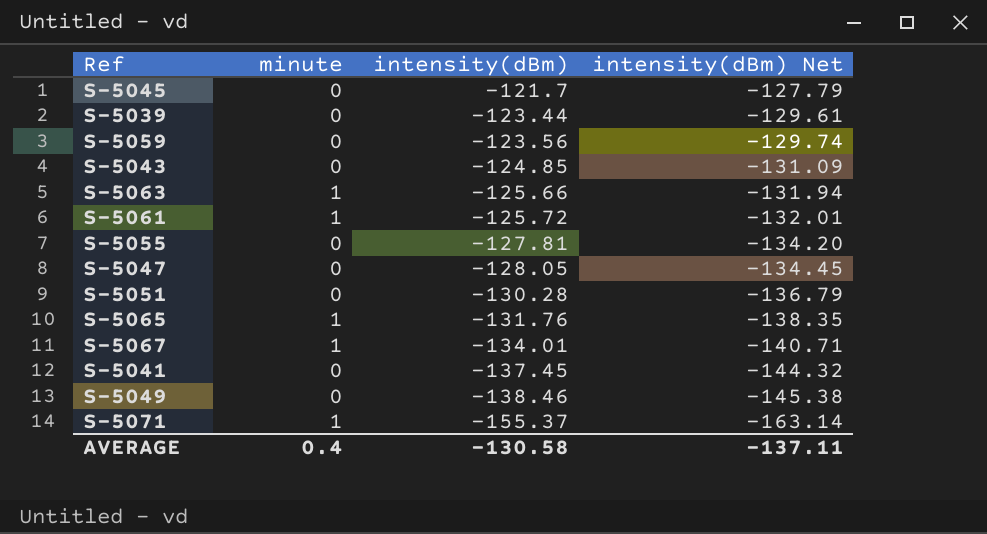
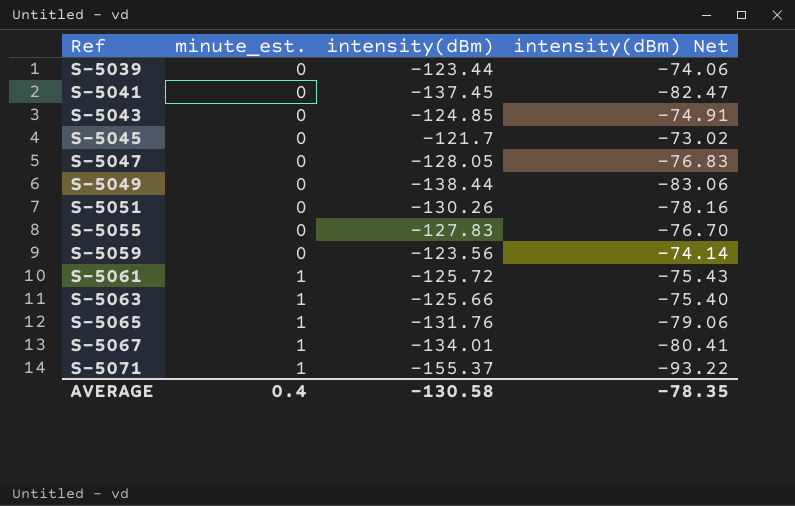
row order: intensity(dBm) descending -> Ref ascending
column name: minute -> minute_est.
column intensity(dBm) Net | formula: [intensity(dBm)] * 1.05 -> [intensity(dBm)] * 0.6
S-5049 | intensity(dBm): -138.46 -> -138.44
S-5051 | intensity(dBm): -130.28 -> -130.26
S-5055 | intensity(dBm): -127.81 -> -127.83
AVERAGE | intensity(dBm) Net: -137.11 -> -78.35

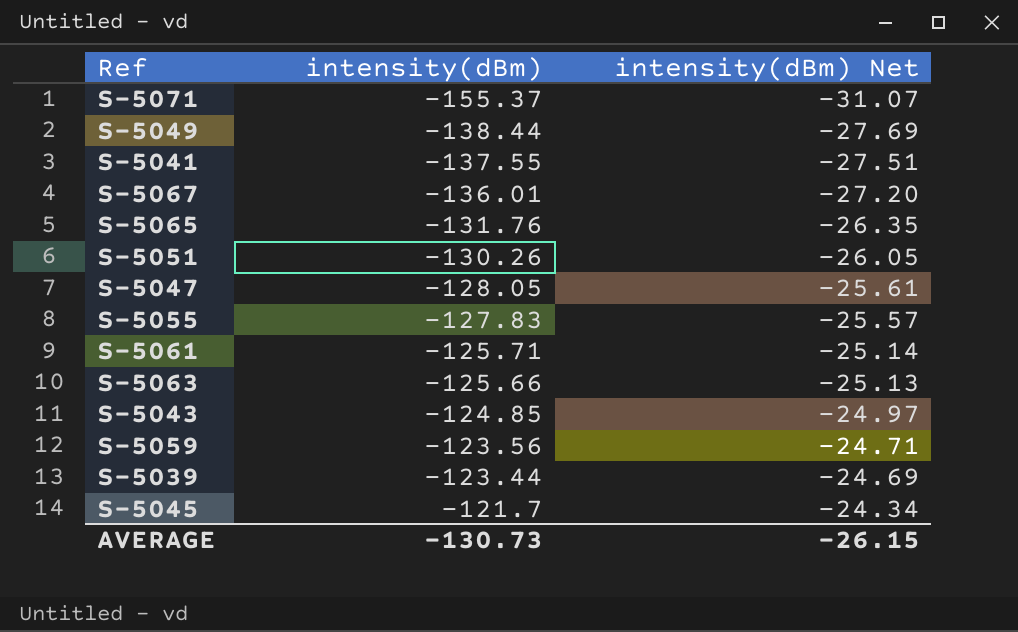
row order: Ref ascending -> intensity(dBm) ascending
column minute_est. | position: 2 -> none
column intensity(dBm) Net | formula: [intensity(dBm)] * 0.6 -> [intensity(dBm)] * 0.2
S-5041 | intensity(dBm): -137.45 -> -137.55
S-5067 | intensity(dBm): -134.01 -> -136.01
S-5061 | intensity(dBm): -125.72 -> -125.71
AVERAGE | intensity(dBm): -130.58 -> -130.73
AVERAGE | intensity(dBm) Net: -78.35 -> -26.15

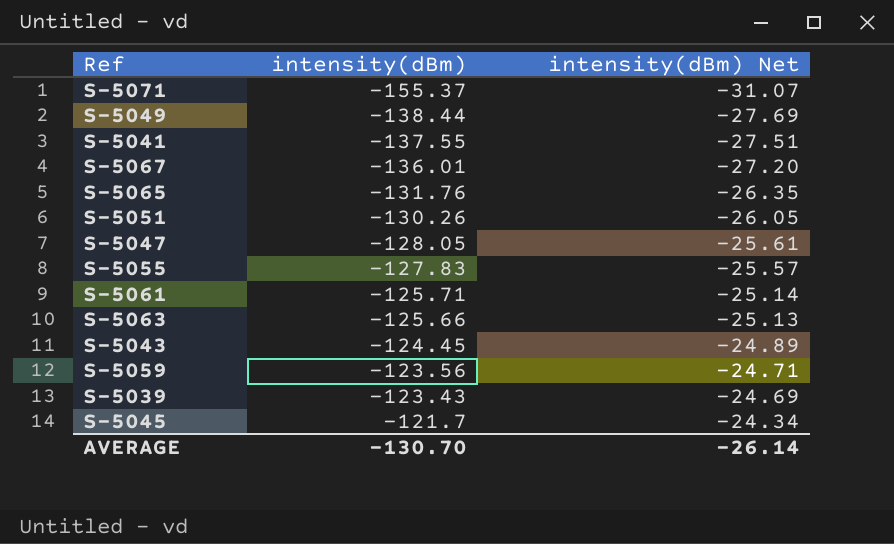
S-5043 | intensity(dBm): -124.85 -> -124.45
S-5043 | intensity(dBm) Net: -24.97 -> -24.89
S-5039 | intensity(dBm): -123.44 -> -123.43
AVERAGE | intensity(dBm): -130.73 -> -130.70
AVERAGE | intensity(dBm) Net: -26.15 -> -26.14

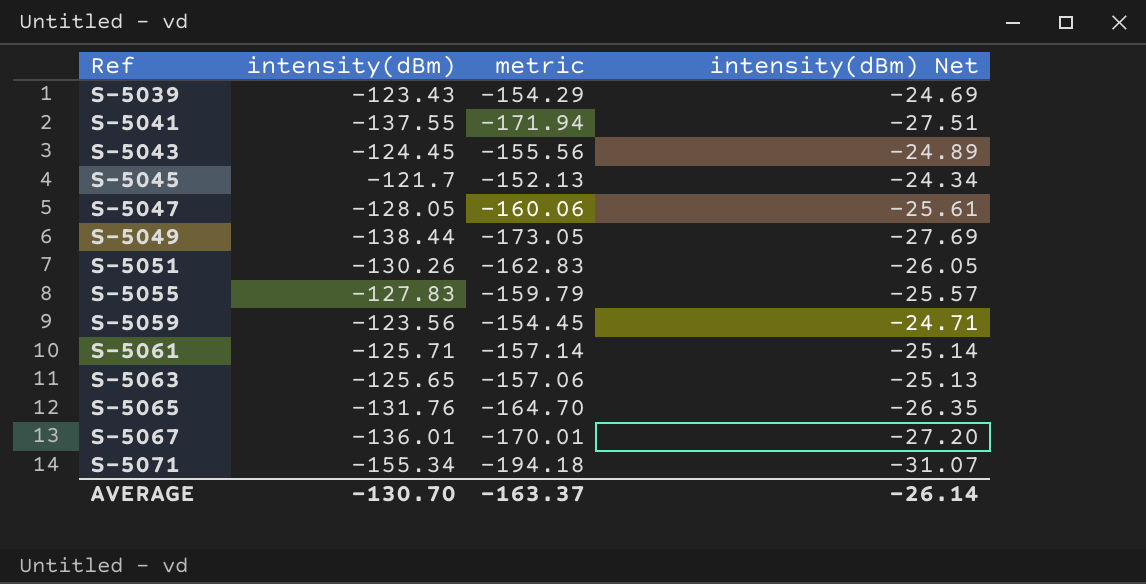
row order: intensity(dBm) ascending -> Ref ascending
column metric | formula: none -> [intensity(dBm)] * 1.25
S-5063 | intensity(dBm): -125.66 -> -125.65
S-5071 | intensity(dBm): -155.37 -> -155.34

